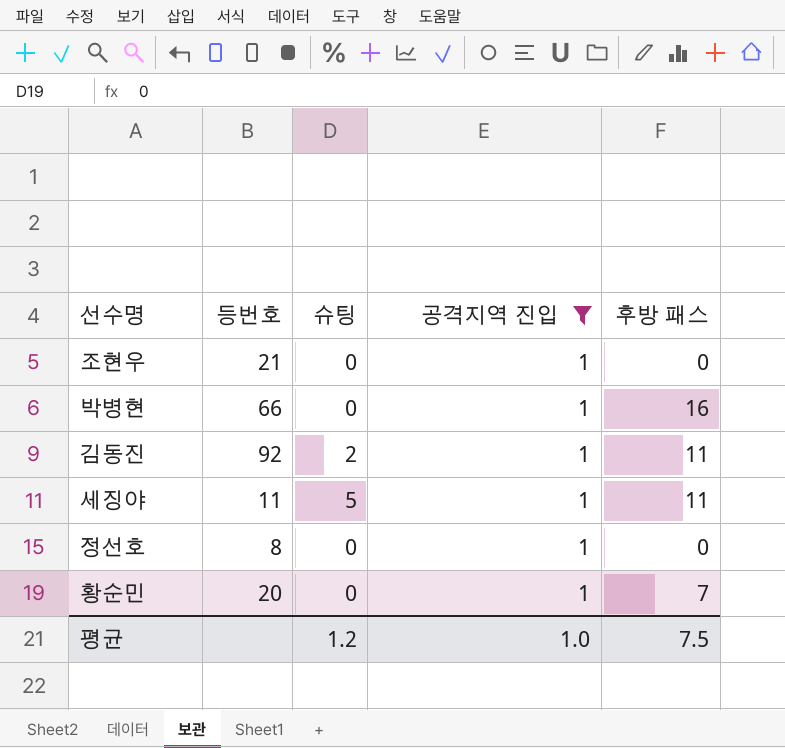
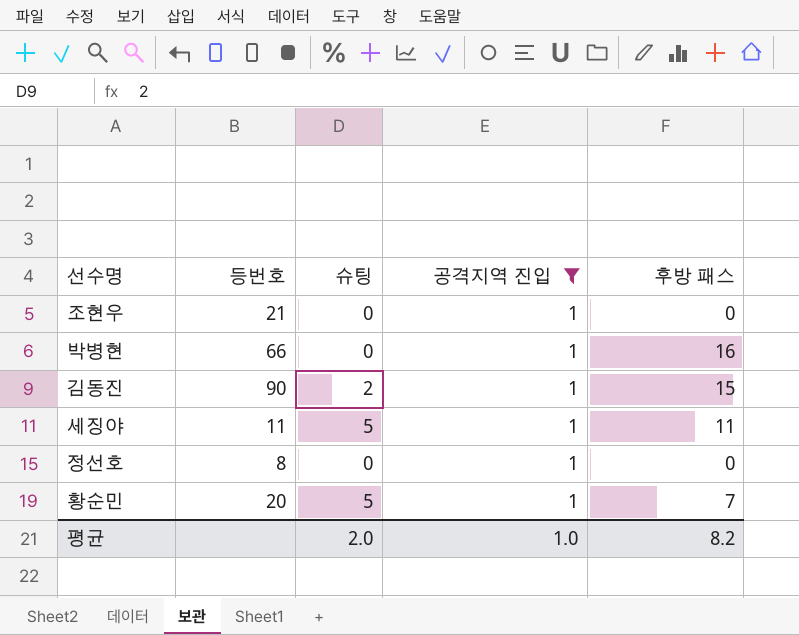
김동진 | 등번호: 92 -> 90
김동진 | 후방 패스: 11 -> 15
황순민 | 슈팅: 0 -> 5
평균 | 슈팅: 1.2 -> 2.0
평균 | 후방 패스: 7.5 -> 8.2

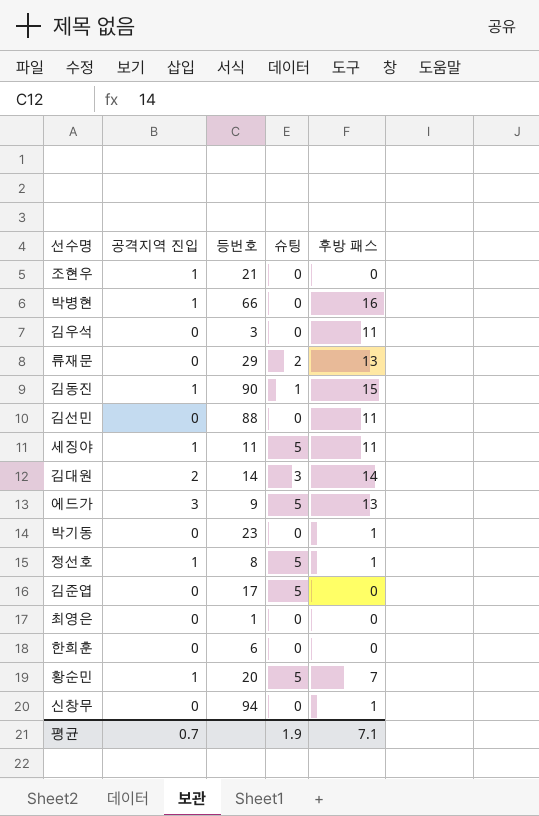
filter: 공격지역 진입 = 1 -> none
column 공격지역 진입 | position: 4 -> 2
김동진 | 슈팅: 2 -> 1
정선호 | 슈팅: 0 -> 5
정선호 | 후방 패스: 0 -> 1
평균 | 공격지역 진입: 1.0 -> 0.7
평균 | 슈팅: 2.0 -> 1.9
평균 | 후방 패스: 8.2 -> 7.1

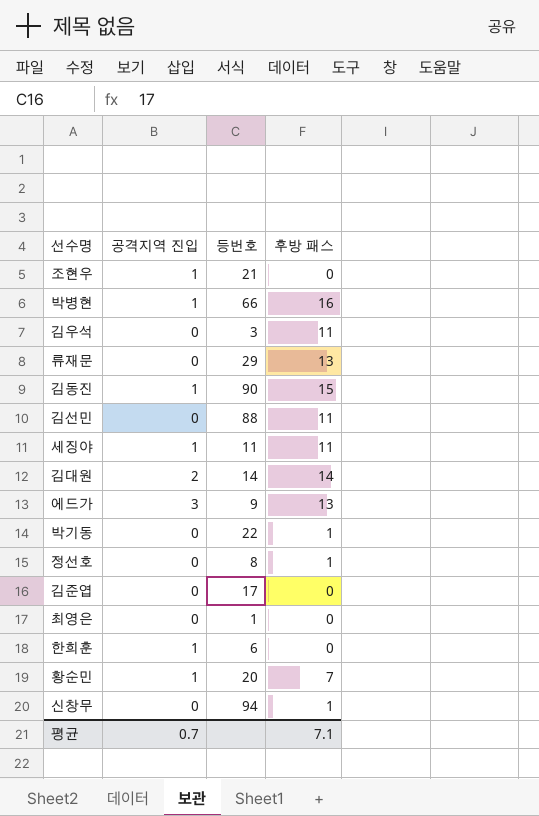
column 슈팅 | position: 4 -> none
박기동 | 등번호: 23 -> 22
정선호 | 공격지역 진입: 1 -> 0
한희훈 | 공격지역 진입: 0 -> 1

